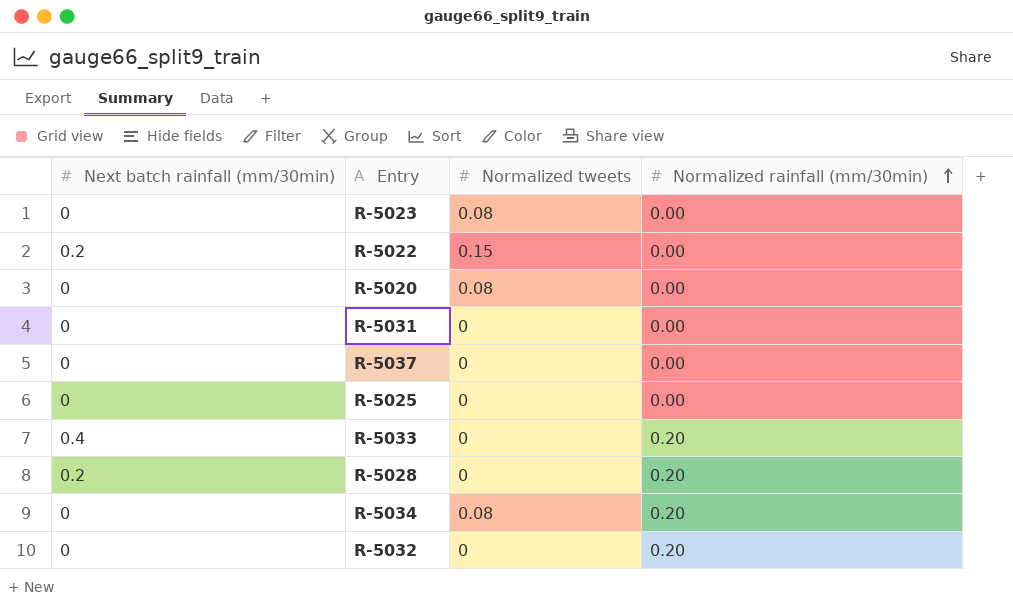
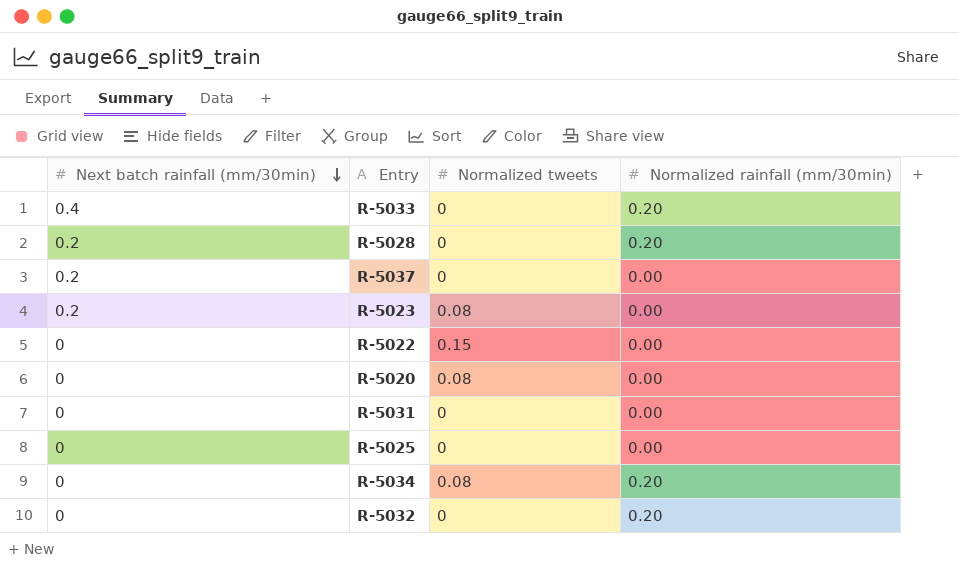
row order: Normalized rainfall (mm/30min) ascending -> Next batch rainfall (mm/30min) descending
R-5037 | Next batch rainfall (mm/30min): 0 -> 0.2
R-5023 | Next batch rainfall (mm/30min): 0 -> 0.2
R-5022 | Next batch rainfall (mm/30min): 0.2 -> 0

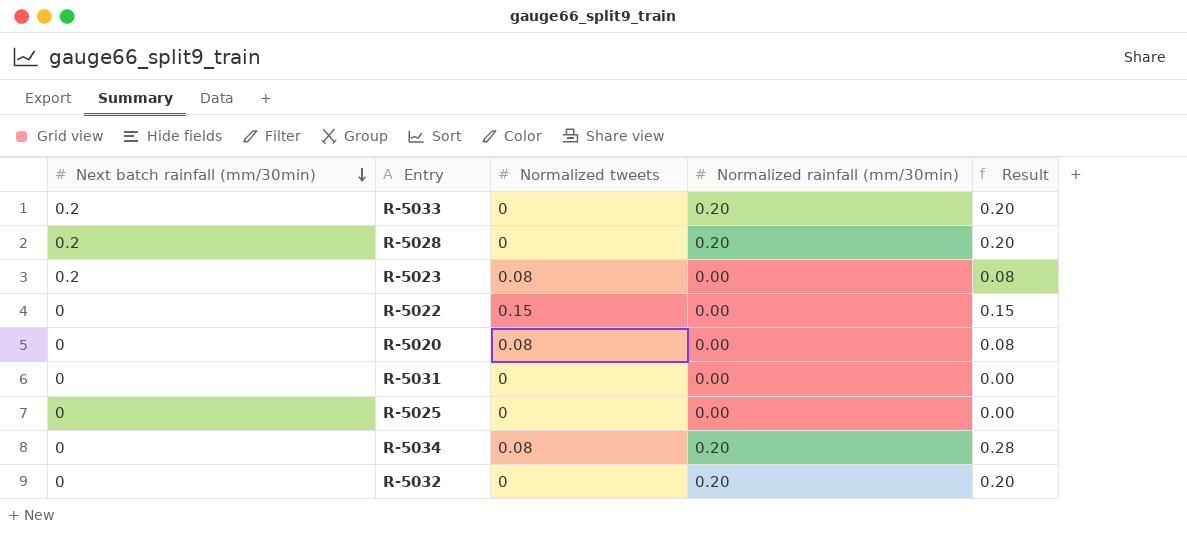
column Result | formula: none -> [Normalized tweets] + [Normalized rainfall (mm/30min)]
row R-5037: 0.2 | 0 | 0.00 -> none
R-5033 | Next batch rainfall (mm/30min): 0.4 -> 0.2

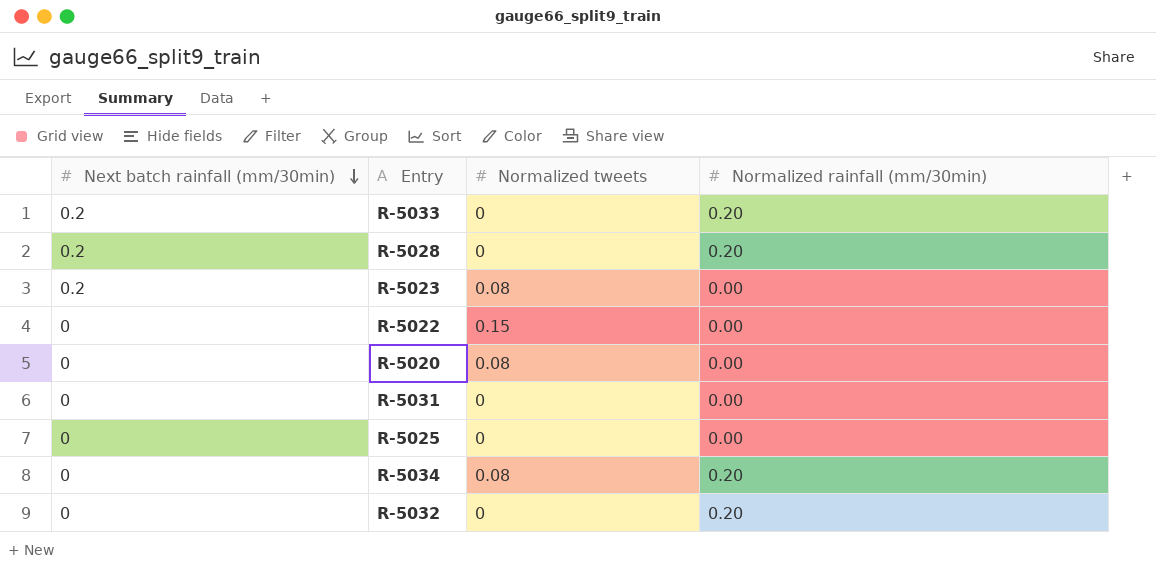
column Result | formula: [Normalized tweets] + [Normalized rainfall (mm/30min)] -> none

